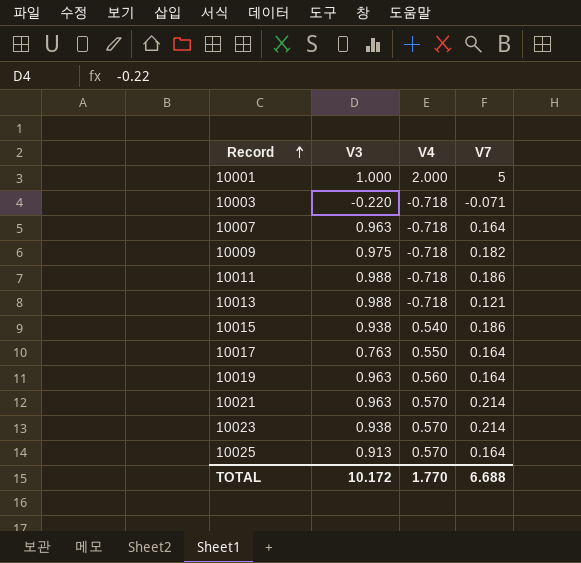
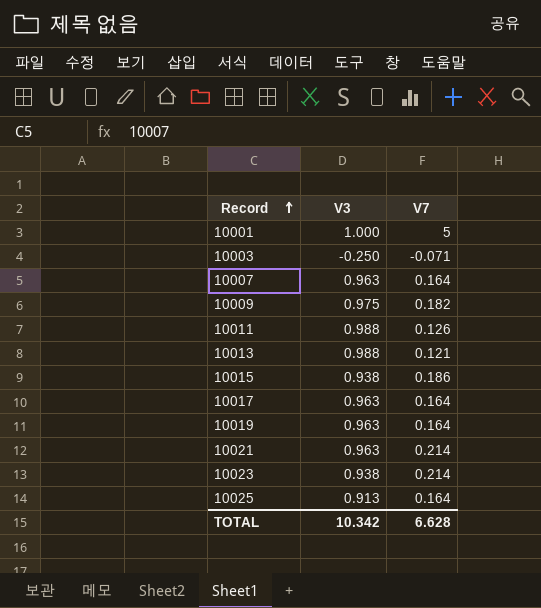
column V4 | position: 3 -> none
10003 | V3: -0.220 -> -0.250
10011 | V7: 0.186 -> 0.126
10017 | V3: 0.763 -> 0.963
TOTAL | V3: 10.172 -> 10.342
TOTAL | V7: 6.688 -> 6.628

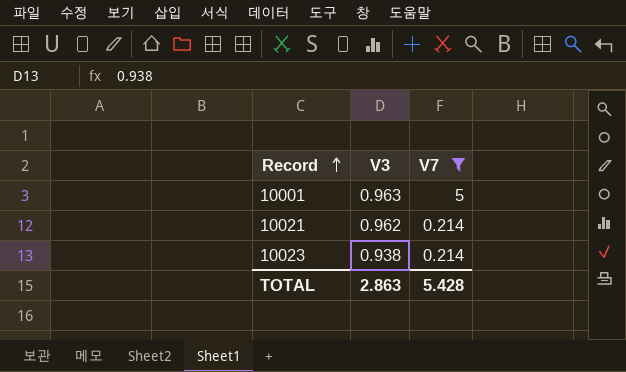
filter: none -> V7 >= 0.214
10001 | V3: 1.000 -> 0.963
10021 | V3: 0.963 -> 0.962
TOTAL | V3: 10.342 -> 2.863
TOTAL | V7: 6.628 -> 5.428

